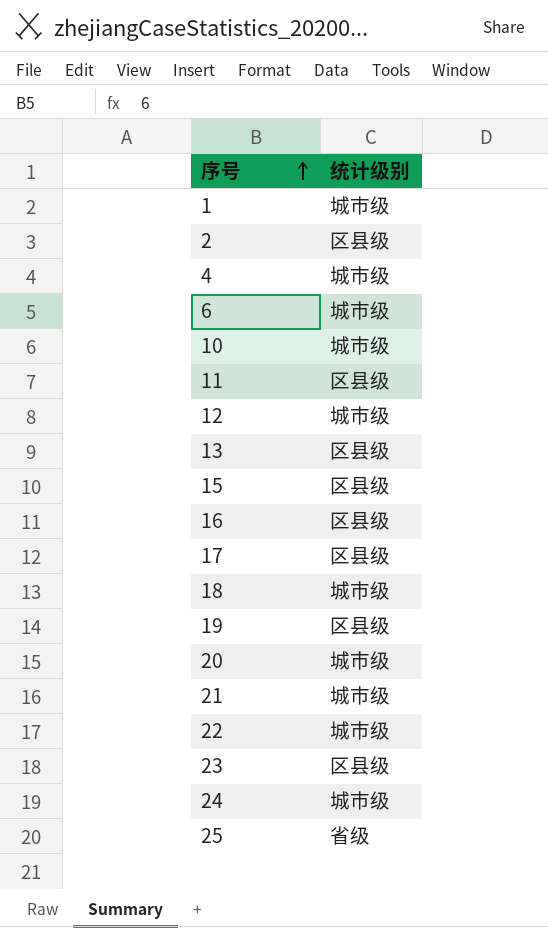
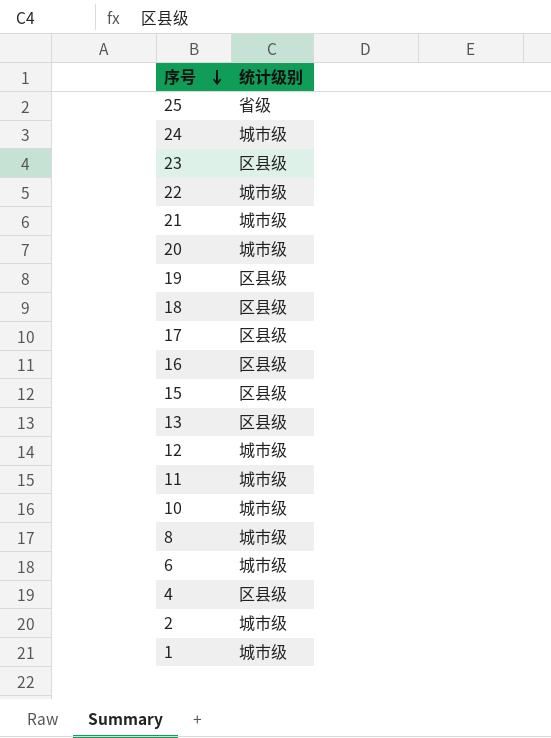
row order: 序号 ascending -> 序号 descending
18 | 统计级别: 城市级 -> 区县级
11 | 统计级别: 区县级 -> 城市级
row 8: none -> 城市级
4 | 统计级别: 城市级 -> 区县级
2 | 统计级别: 区县级 -> 城市级

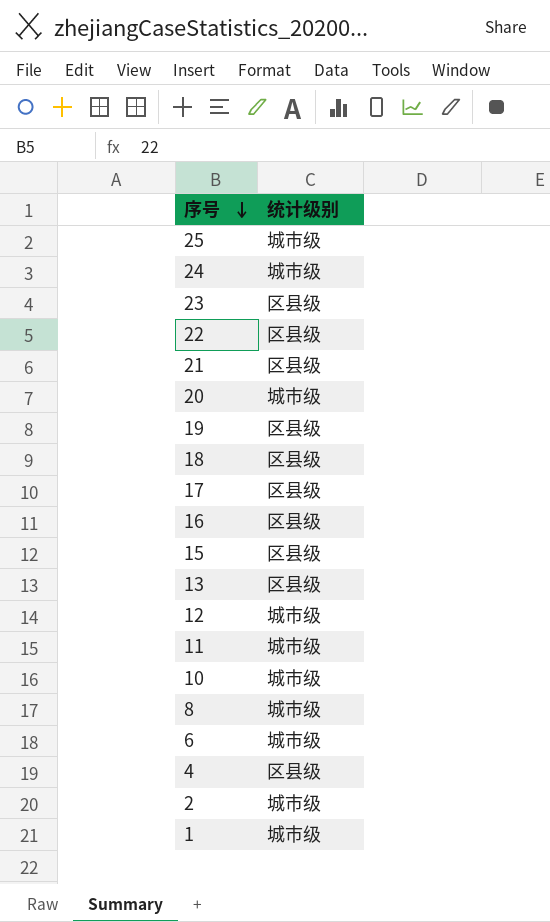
25 | 统计级别: 省级 -> 城市级
22 | 统计级别: 城市级 -> 区县级
21 | 统计级别: 城市级 -> 区县级

